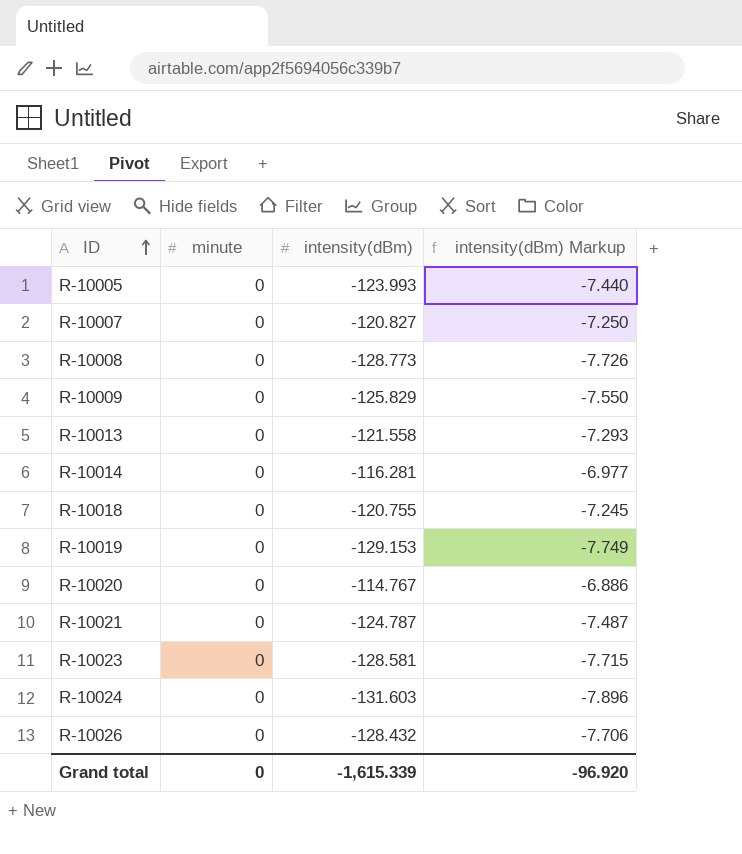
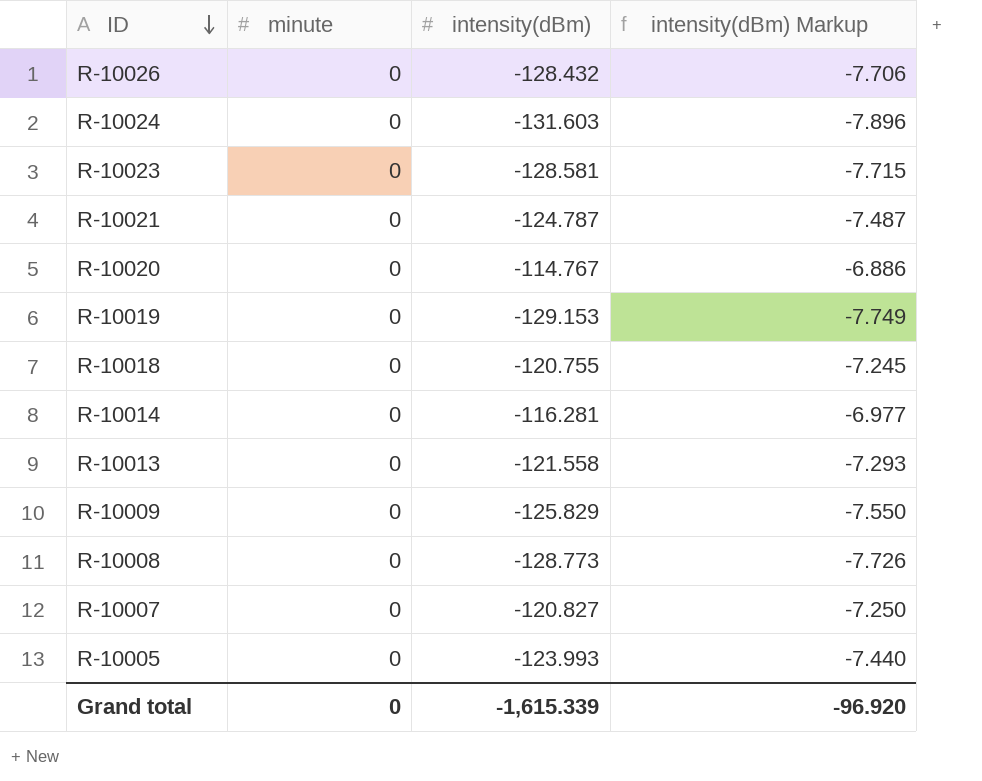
row order: ID ascending -> ID descending

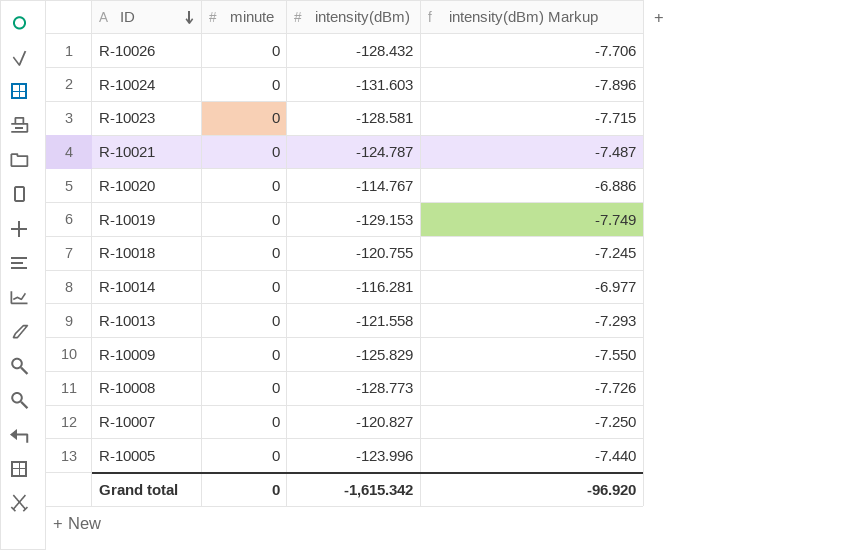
R-10005 | intensity(dBm): -123.993 -> -123.996
Grand total | intensity(dBm): -1,615.339 -> -1,615.342

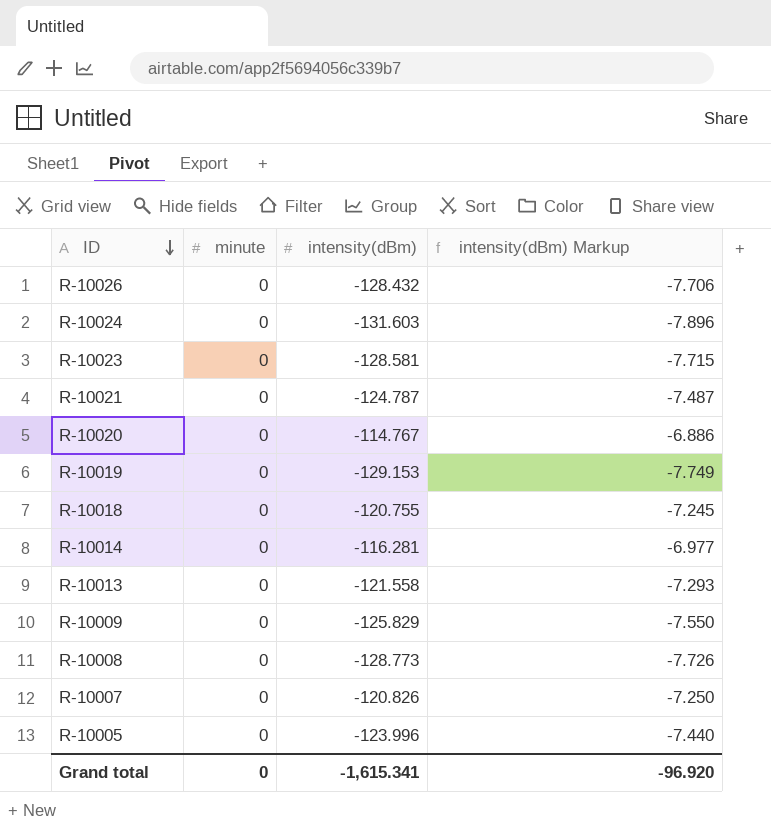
R-10007 | intensity(dBm): -120.827 -> -120.826
Grand total | intensity(dBm): -1,615.342 -> -1,615.341

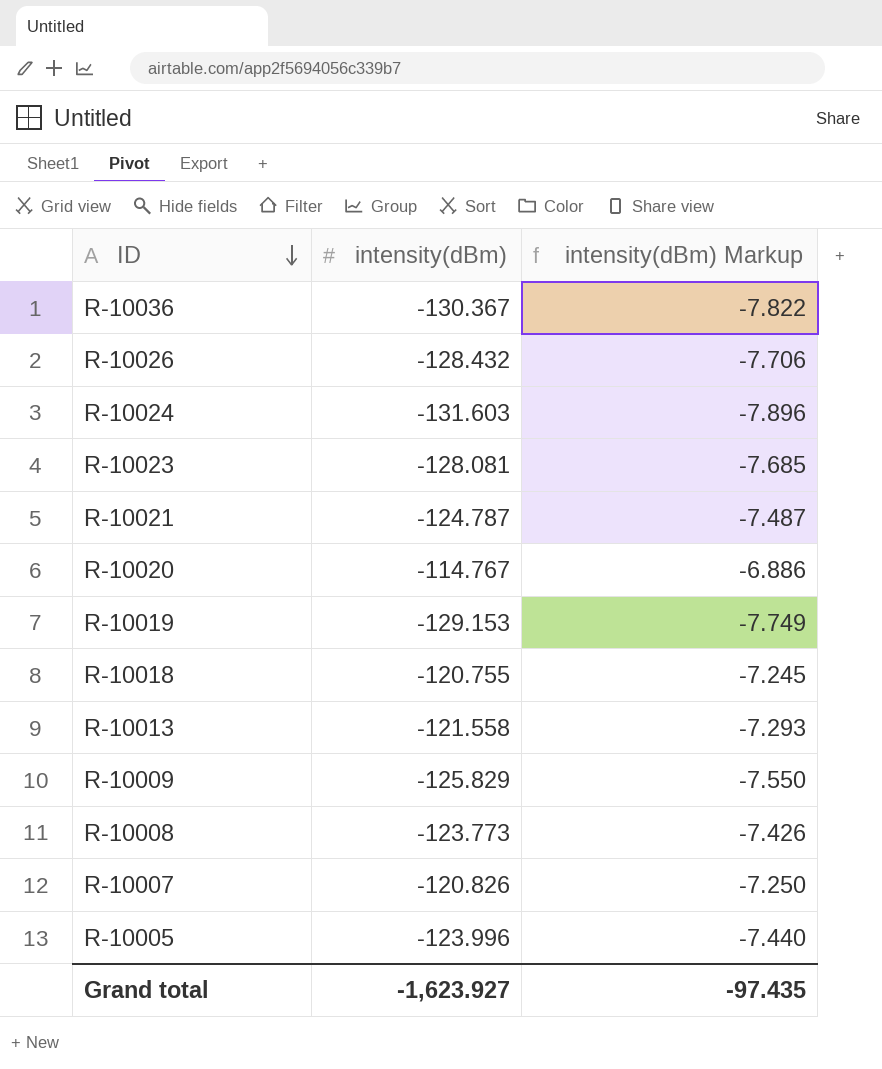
column minute | position: 2 -> none
row R-10014: 0 | -116.281 | -6.977 -> none
row R-10036: none -> -130.367 | -7.822
R-10023 | intensity(dBm): -128.581 -> -128.081
R-10023 | intensity(dBm) Markup: -7.715 -> -7.685
R-10008 | intensity(dBm): -128.773 -> -123.773
R-10008 | intensity(dBm) Markup: -7.726 -> -7.426
Grand total | intensity(dBm): -1,615.341 -> -1,623.927
Grand total | intensity(dBm) Markup: -96.920 -> -97.435

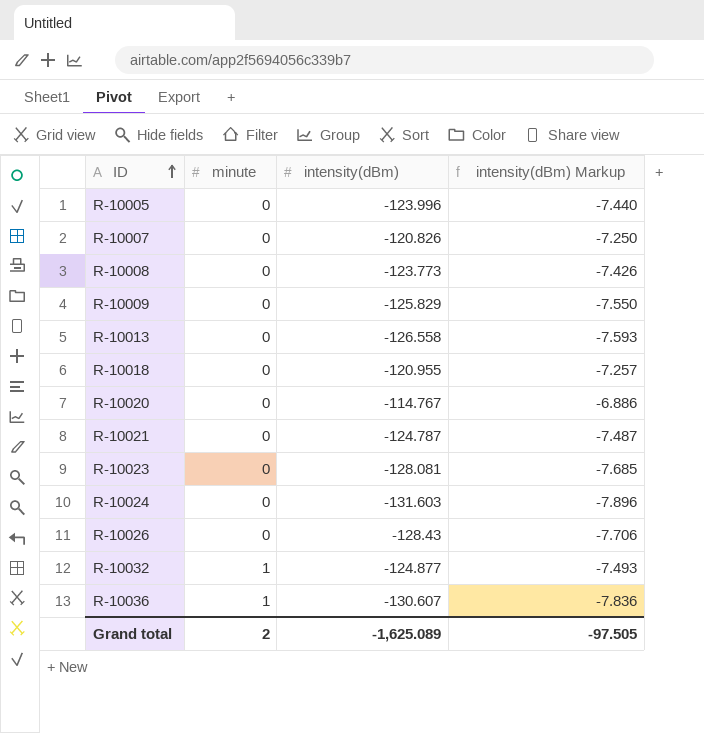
row order: ID descending -> ID ascending
column minute | position: none -> 2
row R-10019: -129.153 | -7.749 -> none
R-10013 | intensity(dBm): -121.558 -> -126.558
R-10013 | intensity(dBm) Markup: -7.293 -> -7.593
R-10018 | intensity(dBm): -120.755 -> -120.955
R-10018 | intensity(dBm) Markup: -7.245 -> -7.257
R-10026 | intensity(dBm): -128.432 -> -128.43
row R-10032: none -> 1 | -124.877 | -7.493
R-10036 | intensity(dBm): -130.367 -> -130.607
R-10036 | intensity(dBm) Markup: -7.822 -> -7.836
Grand total | intensity(dBm): -1,623.927 -> -1,625.089
Grand total | intensity(dBm) Markup: -97.435 -> -97.505

